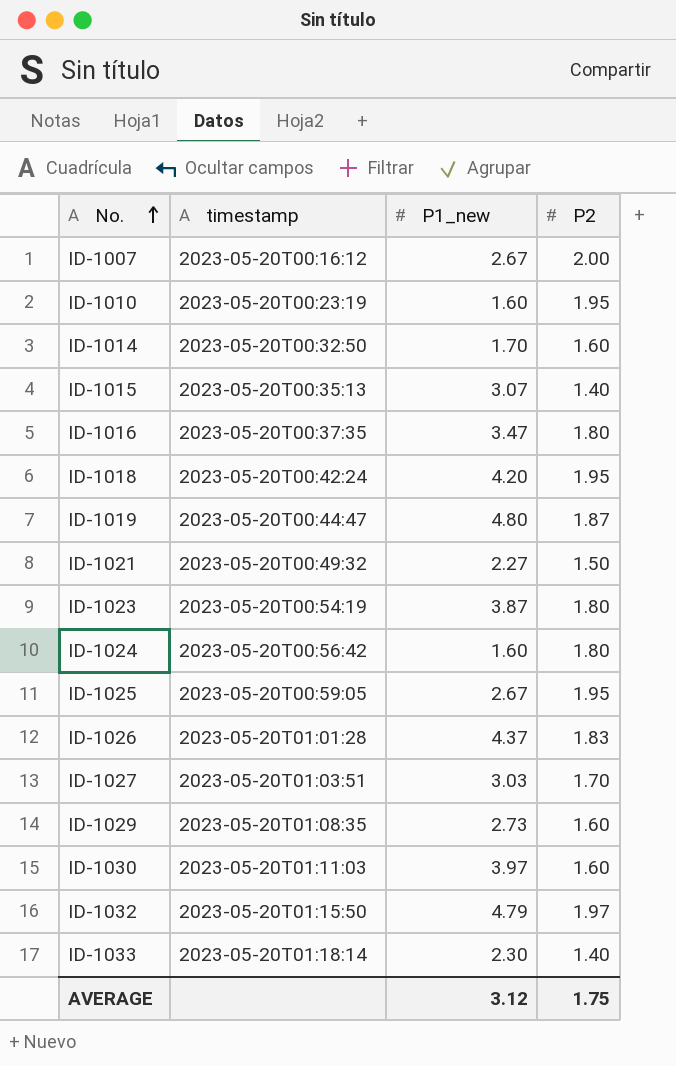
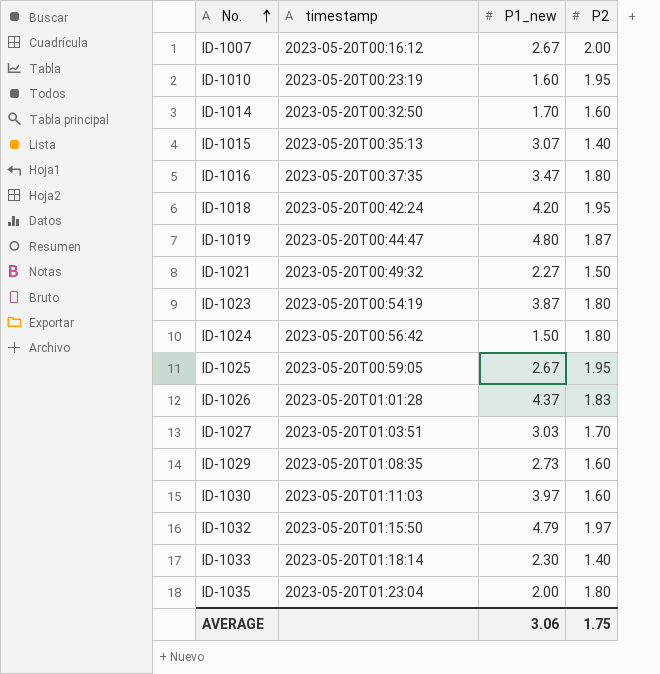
ID-1024 | P1_new: 1.60 -> 1.50
row ID-1035: none -> 2023-05-20T01:23:04 | 2.00 | 1.80
AVERAGE | P1_new: 3.12 -> 3.06

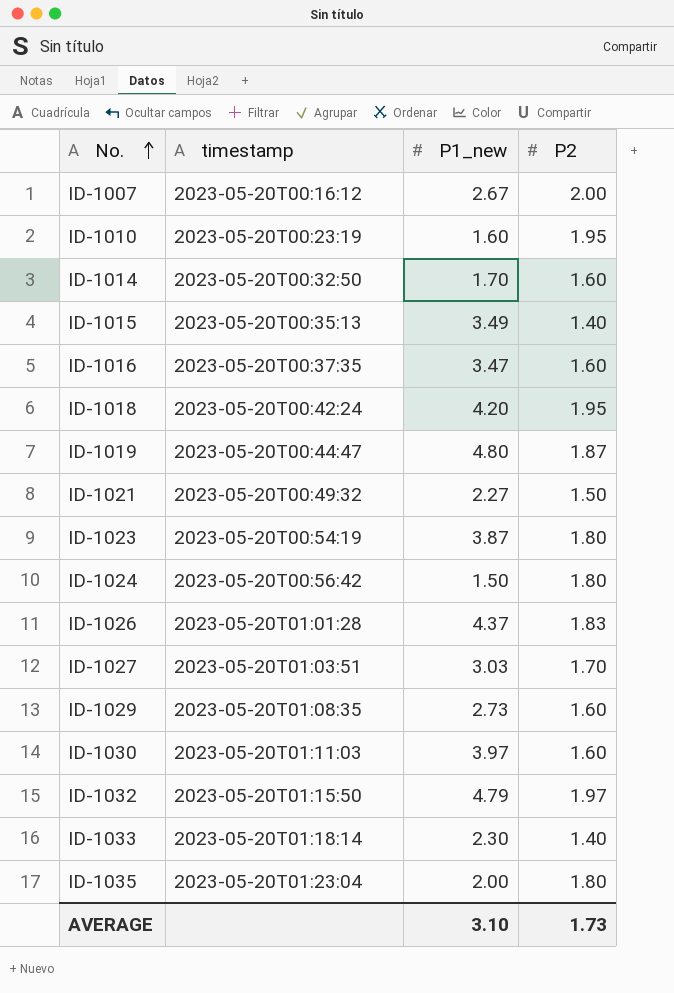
row ID-1025: 2023-05-20T00:59:05 | 2.67 | 1.95 -> none
ID-1015 | P1_new: 3.07 -> 3.49
ID-1016 | P2: 1.80 -> 1.60
AVERAGE | P1_new: 3.06 -> 3.10
AVERAGE | P2: 1.75 -> 1.73

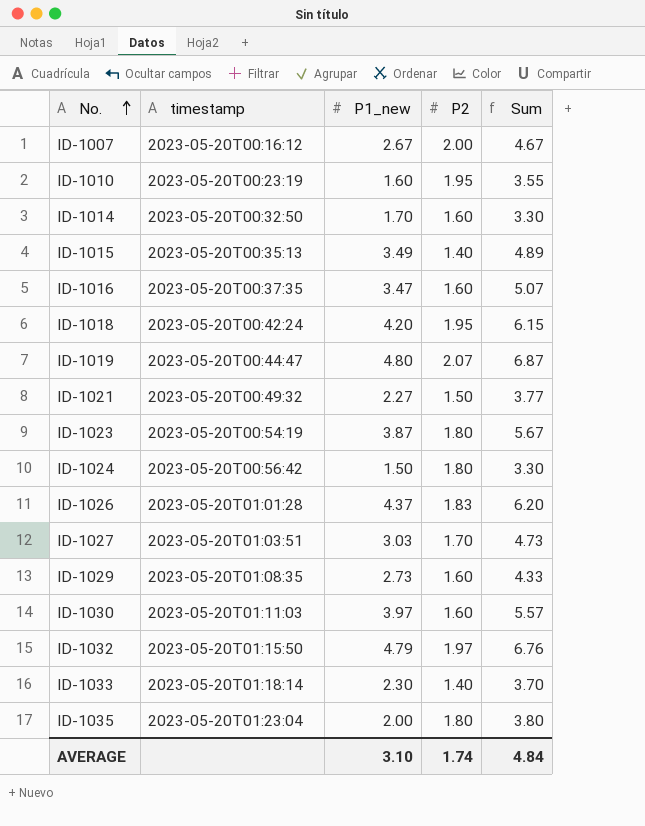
column Sum | formula: none -> [P1_new] + [P2]
ID-1019 | P2: 1.87 -> 2.07
AVERAGE | P2: 1.73 -> 1.74

